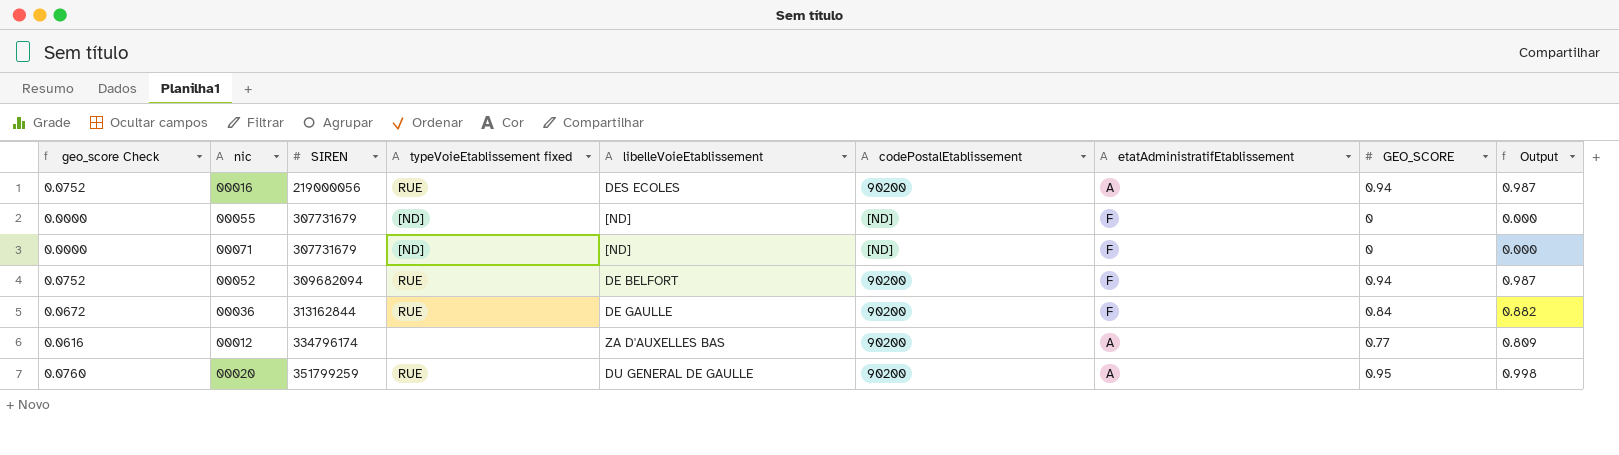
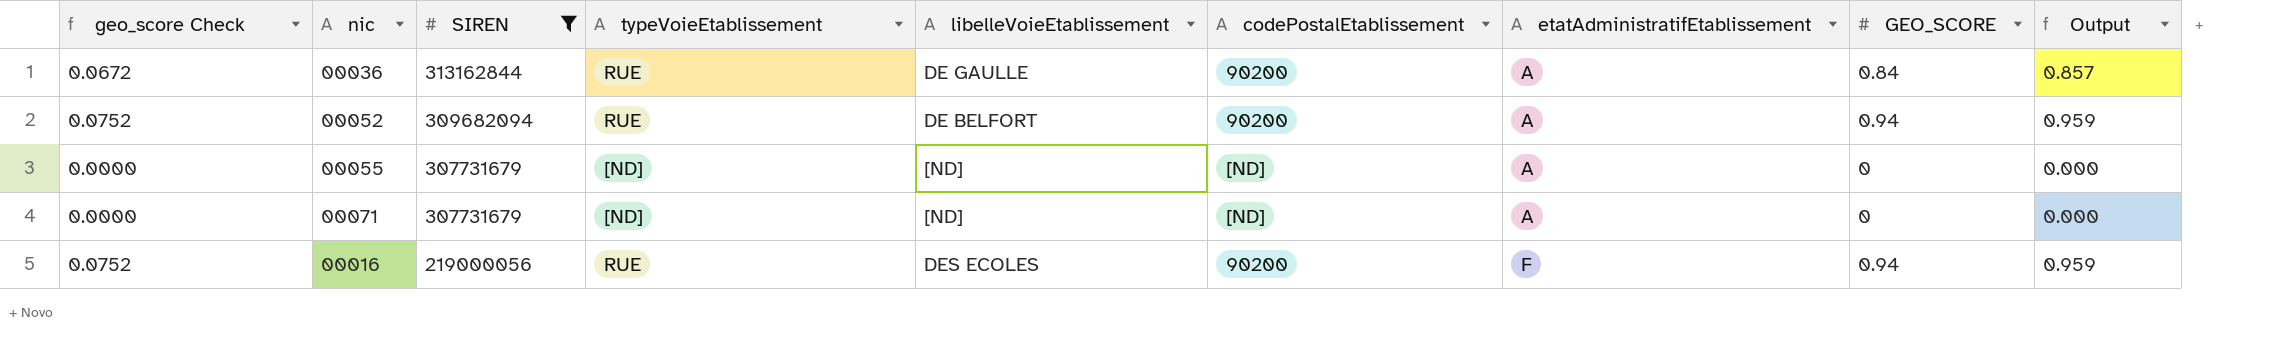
filter: none -> SIREN <= 313162844
row order: SIREN ascending -> SIREN descending
column name: typeVoieEtablissement fixed -> typeVoieEtablissement
column Output | formula: [GEO_SCORE] * 1.05 -> [GEO_SCORE] * 1.02
00036 | etatAdministratifEtablissement: F -> A
00052 | etatAdministratifEtablissement: F -> A
00055 | etatAdministratifEtablissement: F -> A
00071 | etatAdministratifEtablissement: F -> A
00016 | etatAdministratifEtablissement: A -> F

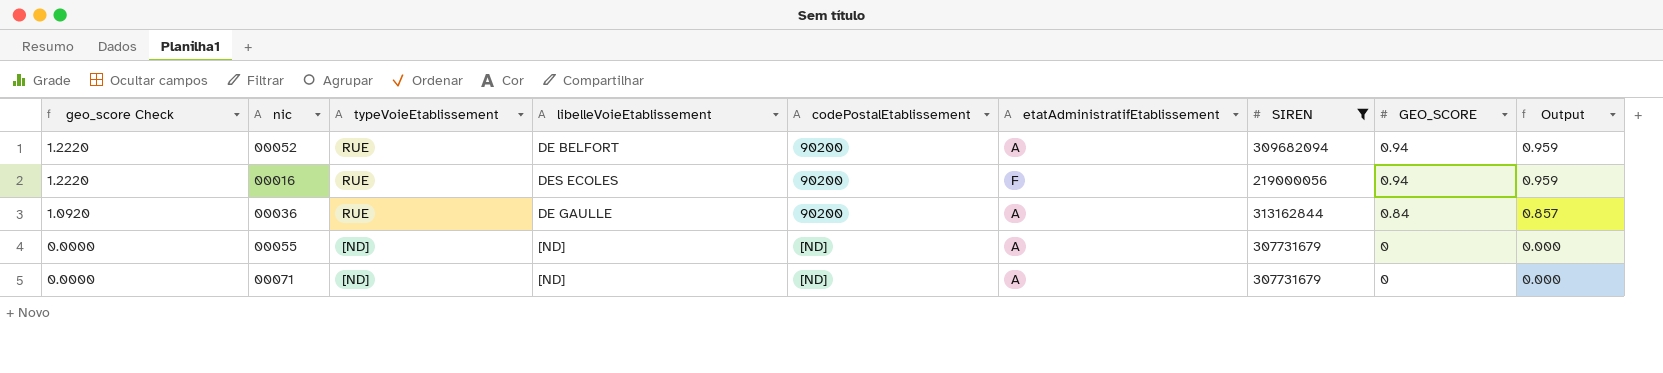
row order: SIREN descending -> geo_score Check descending
column geo_score Check | formula: [GEO_SCORE] * 0.08 -> [GEO_SCORE] * 1.3
column SIREN | position: 3 -> 7

